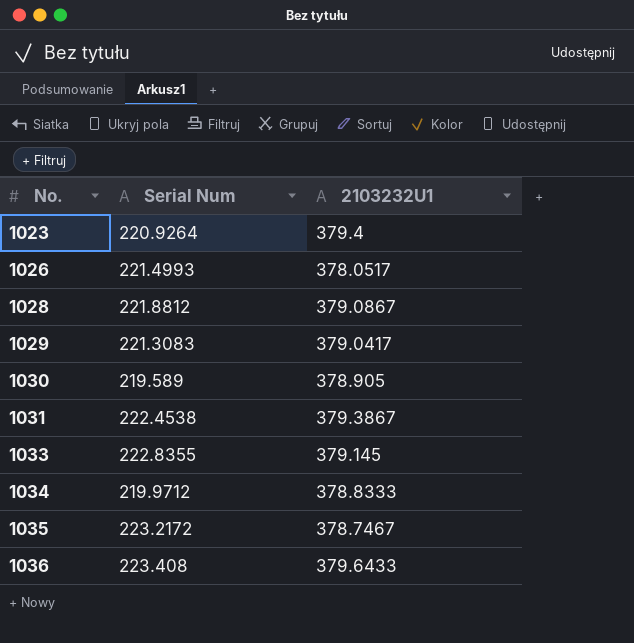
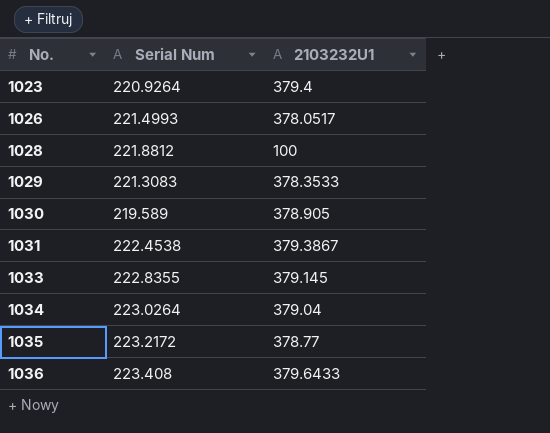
1028 | 2103232U1: 379.0867 -> 100
1029 | 2103232U1: 379.0417 -> 378.3533
1034 | Serial Num: 219.9712 -> 223.0264
1034 | 2103232U1: 378.8333 -> 379.04
1035 | 2103232U1: 378.7467 -> 378.77

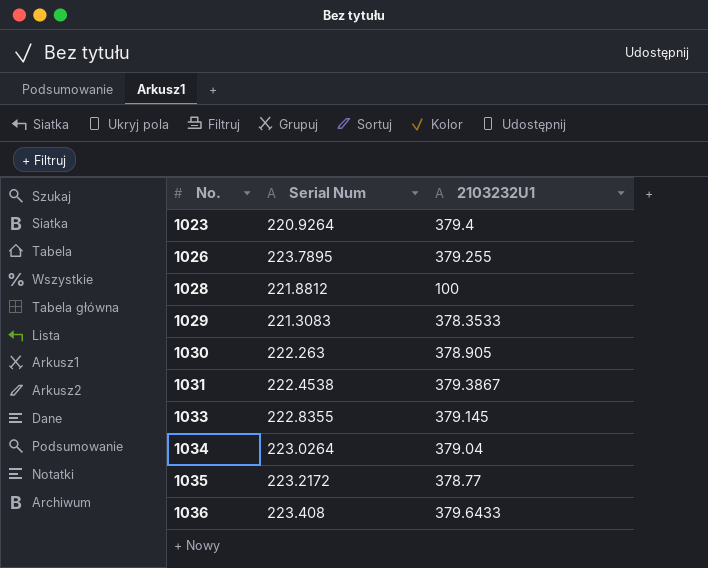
1026 | Serial Num: 221.4993 -> 223.7895
1026 | 2103232U1: 378.0517 -> 379.255
1030 | Serial Num: 219.589 -> 222.263

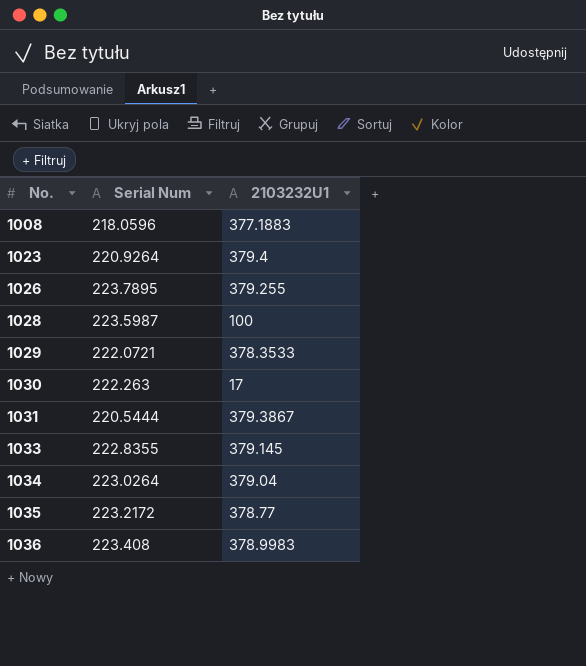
row 1008: none -> 218.0596 | 377.1883
1028 | Serial Num: 221.8812 -> 223.5987
1029 | Serial Num: 221.3083 -> 222.0721
1030 | 2103232U1: 378.905 -> 17
1031 | Serial Num: 222.4538 -> 220.5444
1036 | 2103232U1: 379.6433 -> 378.9983

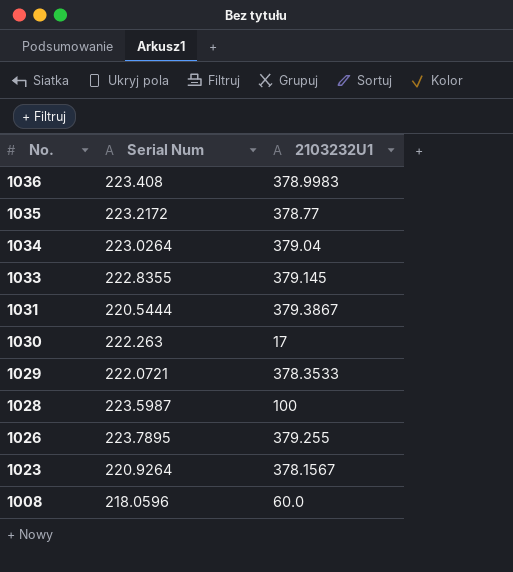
row order: No. ascending -> No. descending
1023 | 2103232U1: 379.4 -> 378.1567
1008 | 2103232U1: 377.1883 -> 60.0

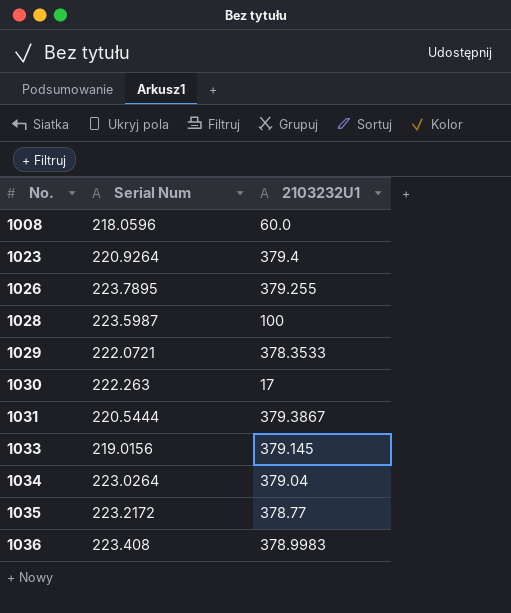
row order: No. descending -> No. ascending
1023 | 2103232U1: 378.1567 -> 379.4
1033 | Serial Num: 222.8355 -> 219.0156

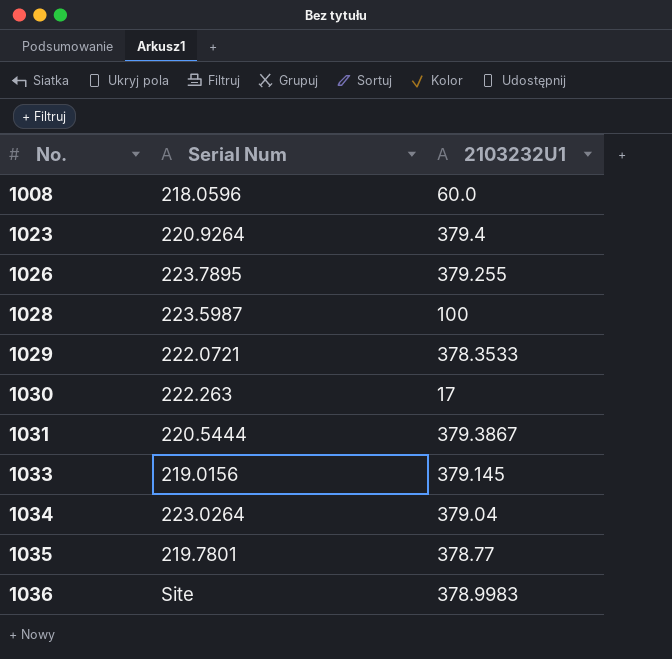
1035 | Serial Num: 223.2172 -> 219.7801
1036 | Serial Num: 223.408 -> Site

